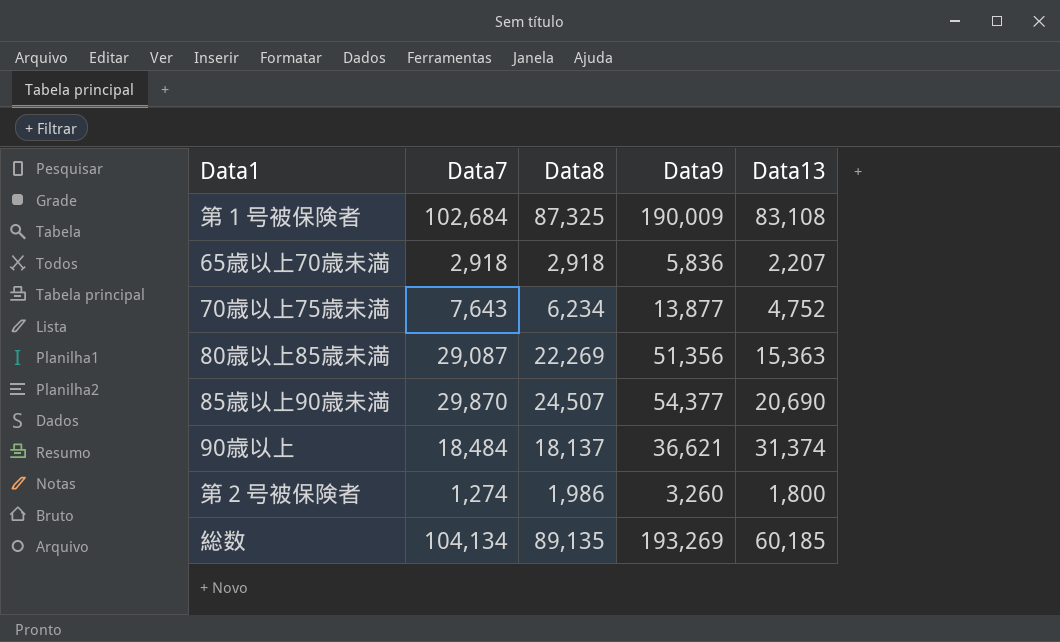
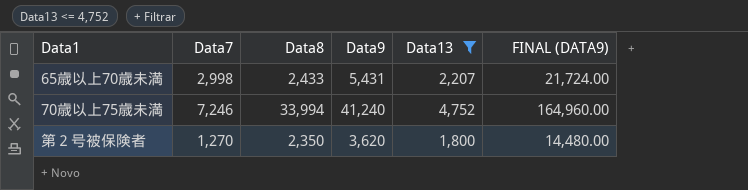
filter: none -> Data13 <= 4,752
column FINAL (DATA9) | formula: none -> [Data9] * 4
65歳以上70歳未満 | Data7: 2,918 -> 2,998
65歳以上70歳未満 | Data8: 2,918 -> 2,433
65歳以上70歳未満 | Data9: 5,836 -> 5,431
70歳以上75歳未満 | Data7: 7,643 -> 7,246
70歳以上75歳未満 | Data8: 6,234 -> 33,994
70歳以上75歳未満 | Data9: 13,877 -> 41,240
第２号被保険者 | Data7: 1,274 -> 1,270
第２号被保険者 | Data8: 1,986 -> 2,350
第２号被保険者 | Data9: 3,260 -> 3,620

